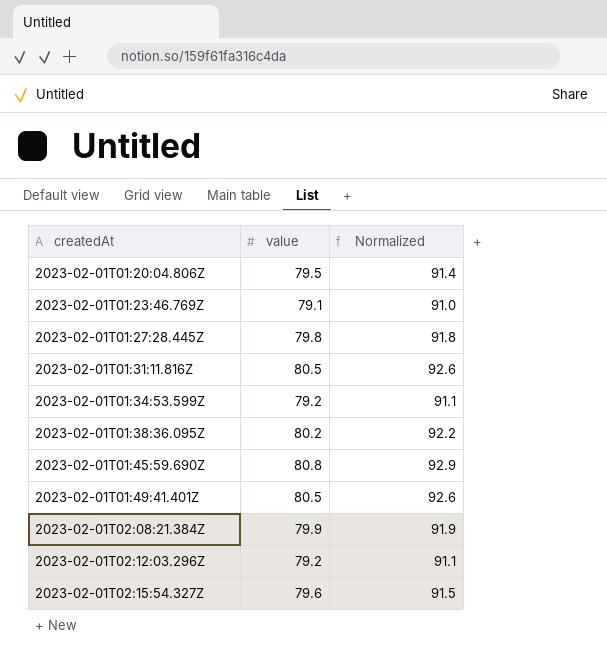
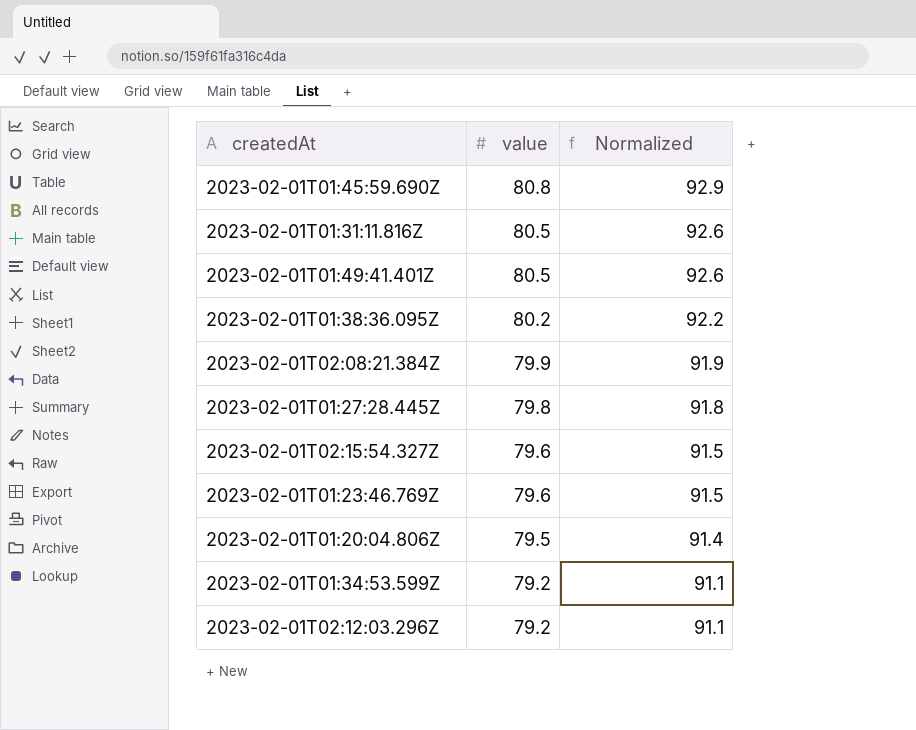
row order: createdAt ascending -> value descending
2023-02-01T01:23:46.769Z | value: 79.1 -> 79.6
2023-02-01T01:23:46.769Z | Normalized: 91.0 -> 91.5

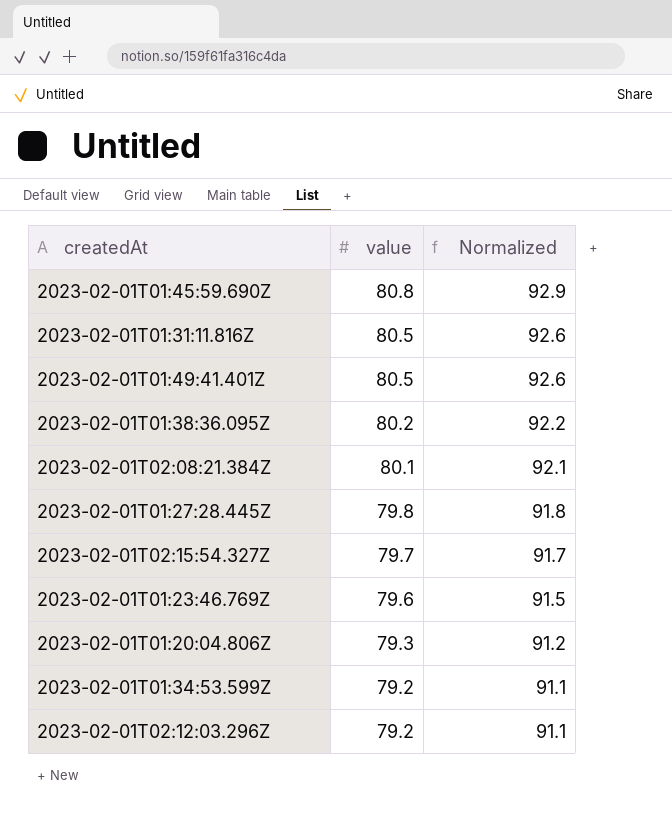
2023-02-01T02:08:21.384Z | value: 79.9 -> 80.1
2023-02-01T02:08:21.384Z | Normalized: 91.9 -> 92.1
2023-02-01T02:15:54.327Z | value: 79.6 -> 79.7
2023-02-01T02:15:54.327Z | Normalized: 91.5 -> 91.7
2023-02-01T01:20:04.806Z | value: 79.5 -> 79.3
2023-02-01T01:20:04.806Z | Normalized: 91.4 -> 91.2

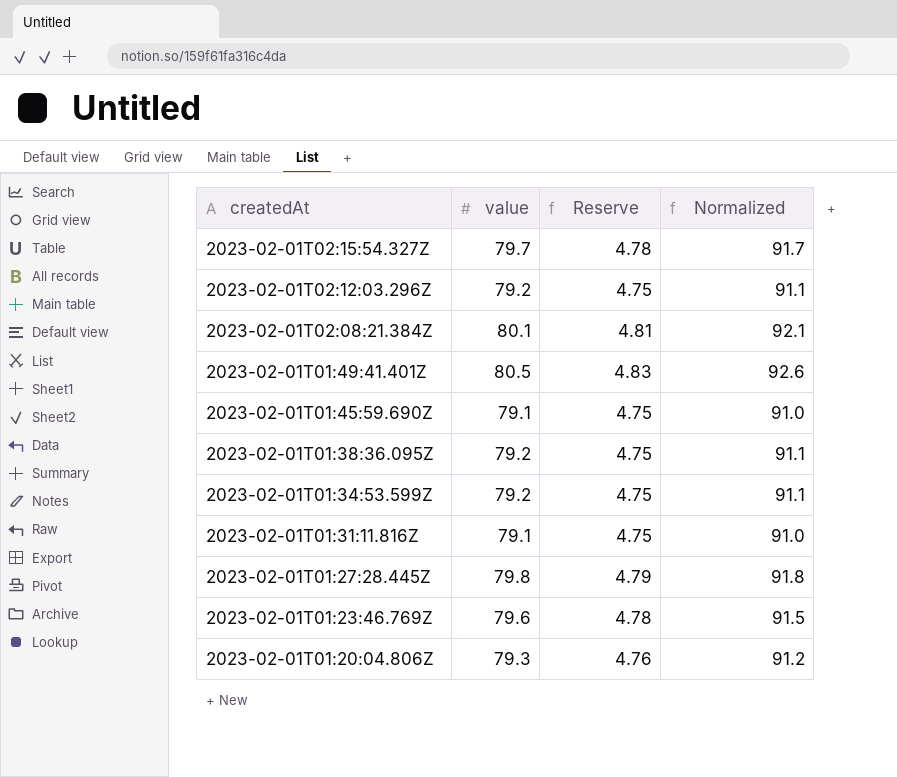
row order: value descending -> createdAt descending
column Reserve | formula: none -> [value] * 0.06
2023-02-01T01:45:59.690Z | value: 80.8 -> 79.1
2023-02-01T01:45:59.690Z | Normalized: 92.9 -> 91.0
2023-02-01T01:38:36.095Z | value: 80.2 -> 79.2
2023-02-01T01:38:36.095Z | Normalized: 92.2 -> 91.1
2023-02-01T01:31:11.816Z | value: 80.5 -> 79.1
2023-02-01T01:31:11.816Z | Normalized: 92.6 -> 91.0

